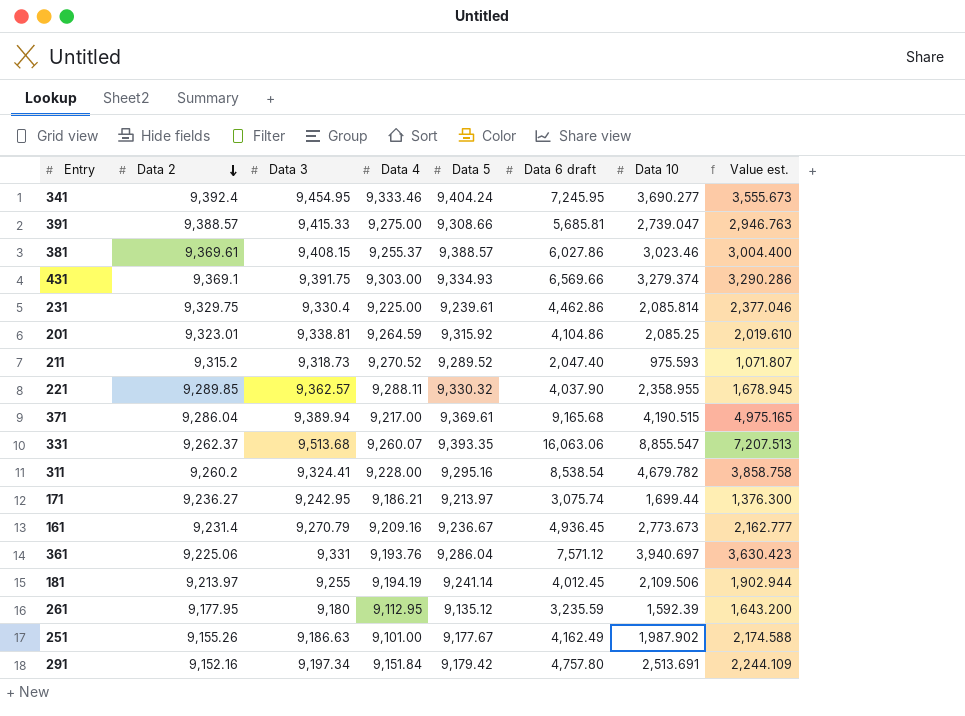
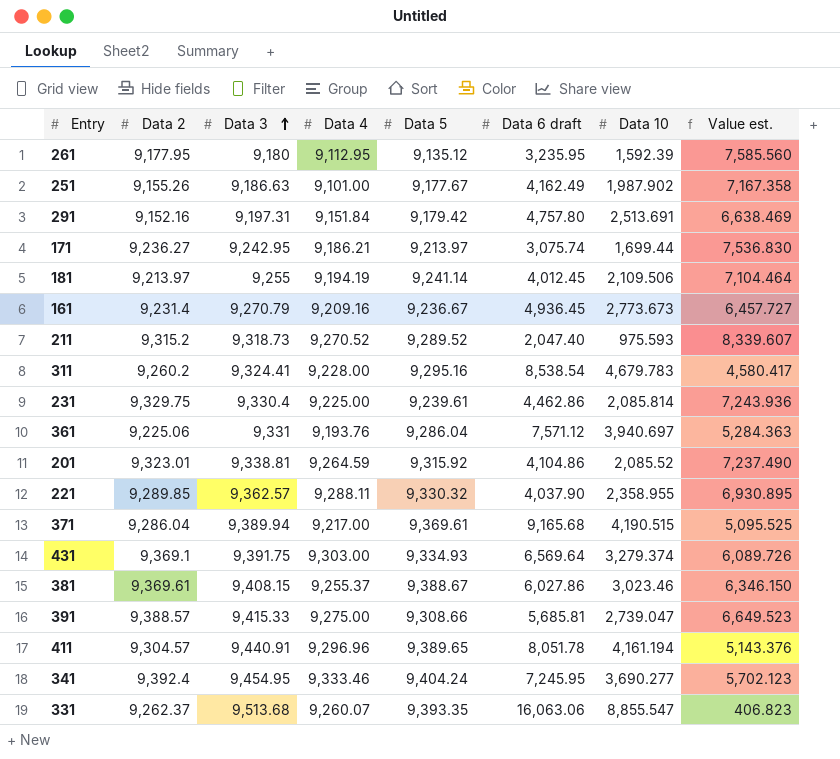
row order: Data 2 descending -> Data 3 ascending
column Value est. | formula: [Data 6 draft] - [Data 10] -> [Data 2] - [Data 10]
261 | Data 6 draft: 3,235.59 -> 3,235.95
291 | Data 3: 9,197.34 -> 9,197.31
311 | Data 10: 4,679.782 -> 4,679.783
201 | Data 10: 2,085.25 -> 2,085.52
431 | Data 6 draft: 6,569.66 -> 6,569.64
381 | Data 5: 9,388.57 -> 9,388.67
row 411: none -> 9,304.57 | 9,440.91 | 9,296.96 | 9,389.65 | 8,051.78 | 4,161.194 | 5,143.376

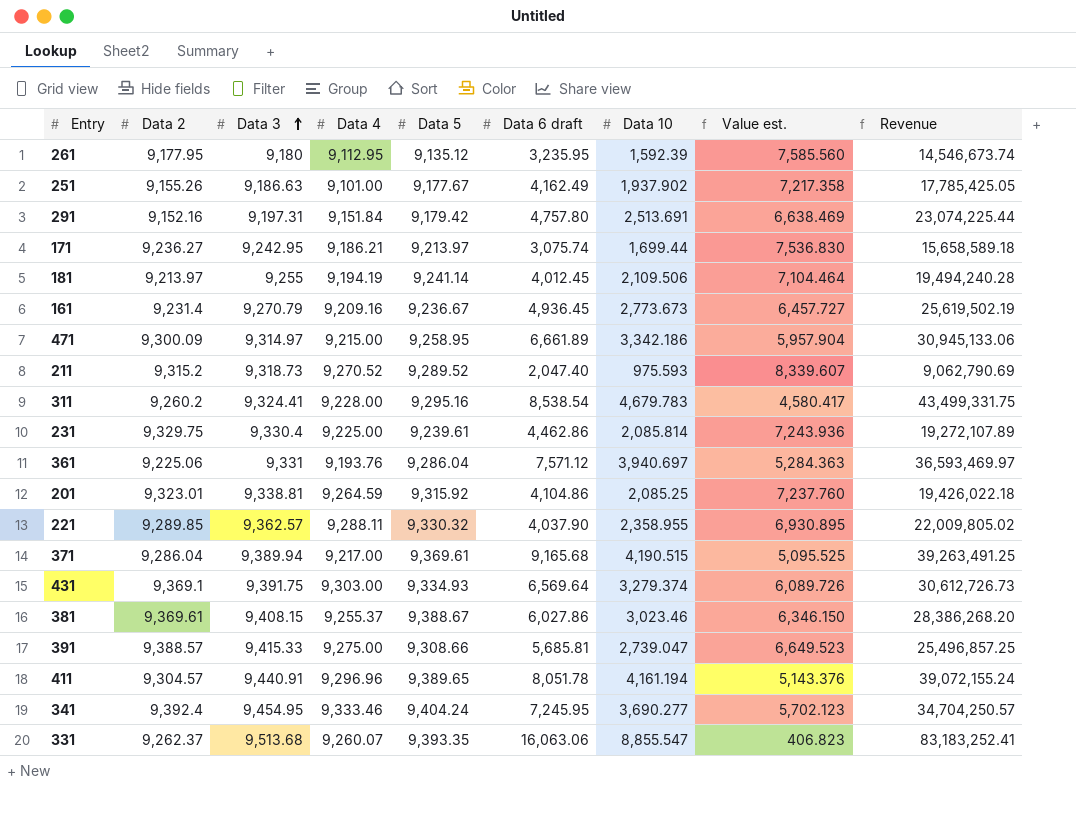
column Revenue | formula: none -> [Data 5] * [Data 10]
251 | Data 10: 1,987.902 -> 1,937.902
251 | Value est.: 7,167.358 -> 7,217.358
row 471: none -> 9,300.09 | 9,314.97 | 9,215.00 | 9,258.95 | 6,661.89 | 3,342.186 | 5,957.904 | 30,945,133.06
201 | Data 10: 2,085.52 -> 2,085.25
201 | Value est.: 7,237.490 -> 7,237.760

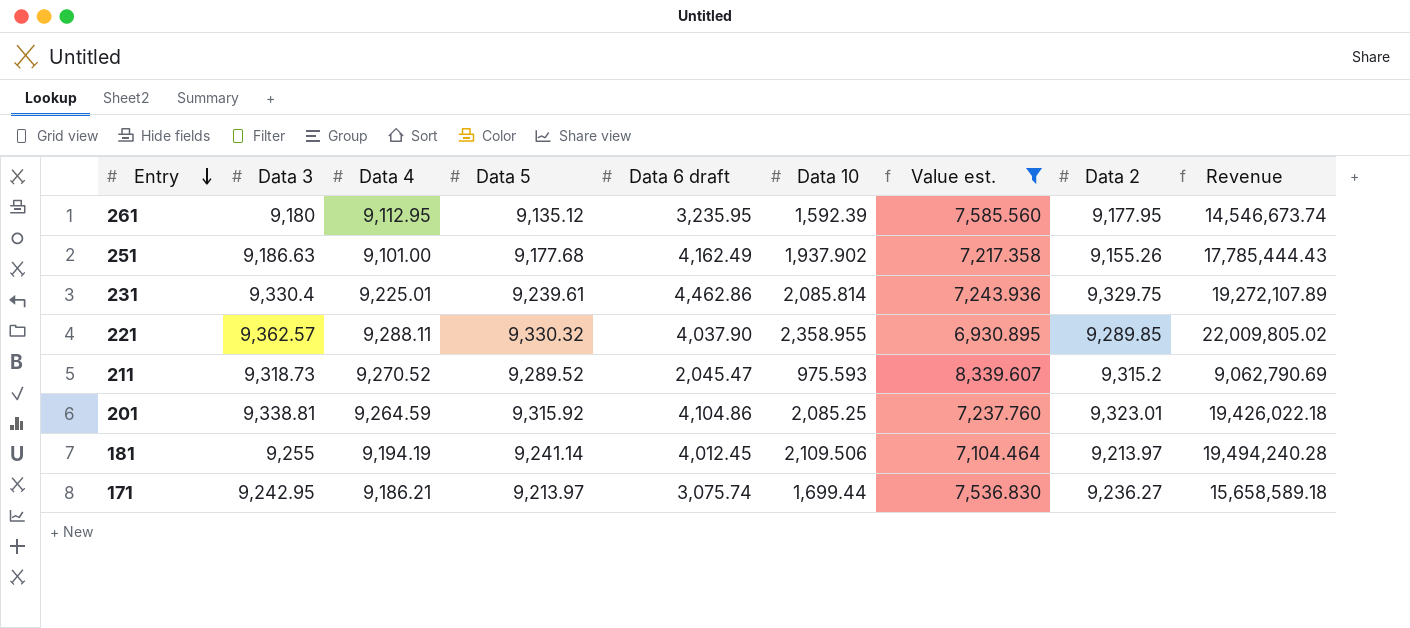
filter: none -> Value est. >= 6,930.895
row order: Data 3 ascending -> Entry descending
column Data 2 | position: 2 -> 8
251 | Data 5: 9,177.67 -> 9,177.68
251 | Revenue: 17,785,425.05 -> 17,785,444.43
231 | Data 4: 9,225.00 -> 9,225.01
211 | Data 6 draft: 2,047.40 -> 2,045.47

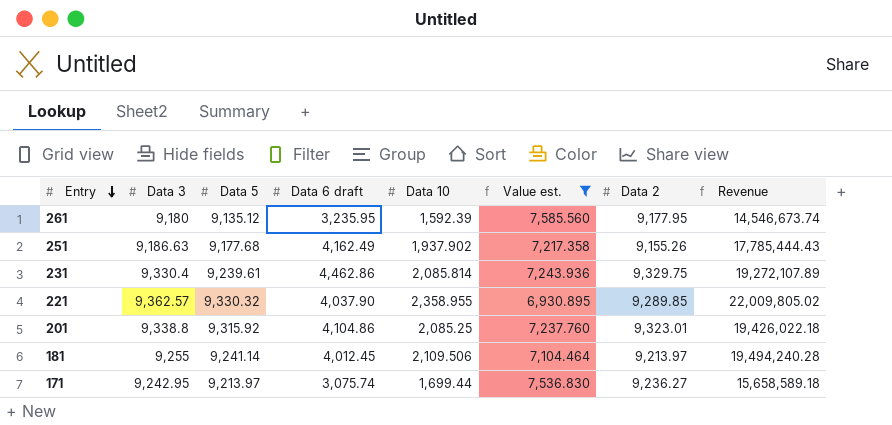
column Data 4 | position: 3 -> none
row 211: 9,318.73 | 9,270.52 | 9,289.52 | 2,045.47 | 975.593 | 8,339.607 | 9,315.2 | 9,062,790.69 -> none
201 | Data 3: 9,338.81 -> 9,338.8

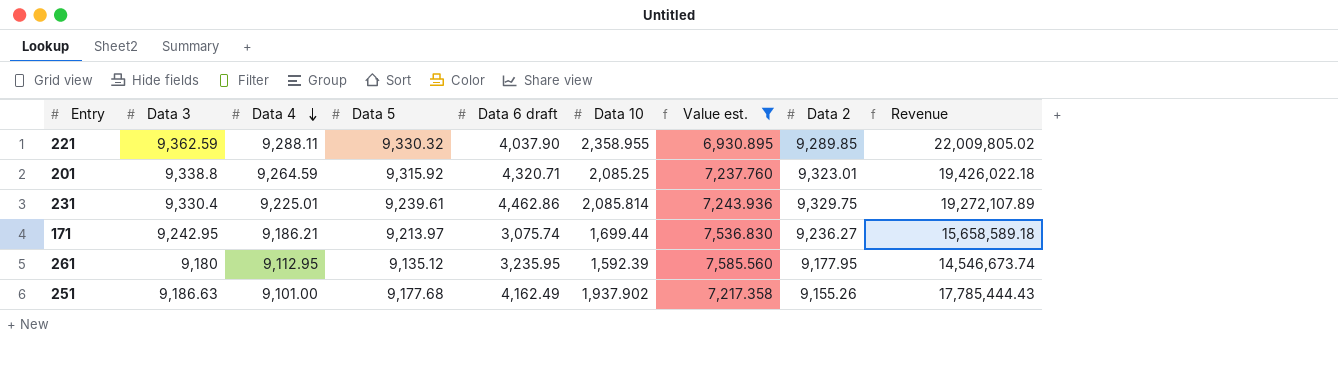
row order: Entry descending -> Data 4 descending
column Data 4 | position: none -> 3
row 181: 9,255 | 9,241.14 | 4,012.45 | 2,109.506 | 7,104.464 | 9,213.97 | 19,494,240.28 -> none
221 | Data 3: 9,362.57 -> 9,362.59
201 | Data 6 draft: 4,104.86 -> 4,320.71

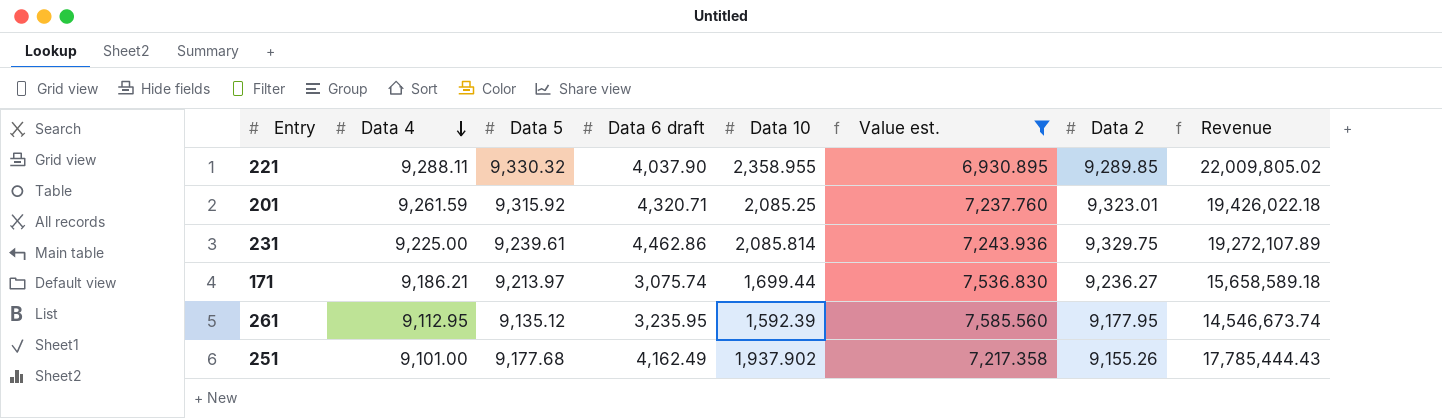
column Data 3 | position: 2 -> none
201 | Data 4: 9,264.59 -> 9,261.59
231 | Data 4: 9,225.01 -> 9,225.00

